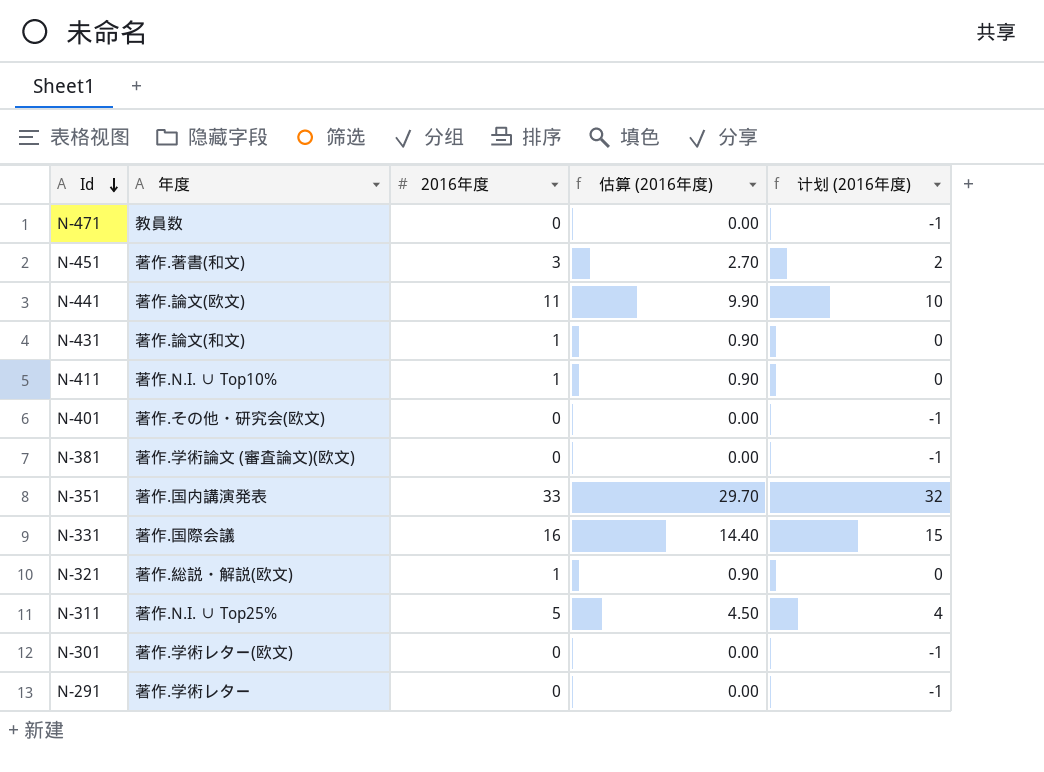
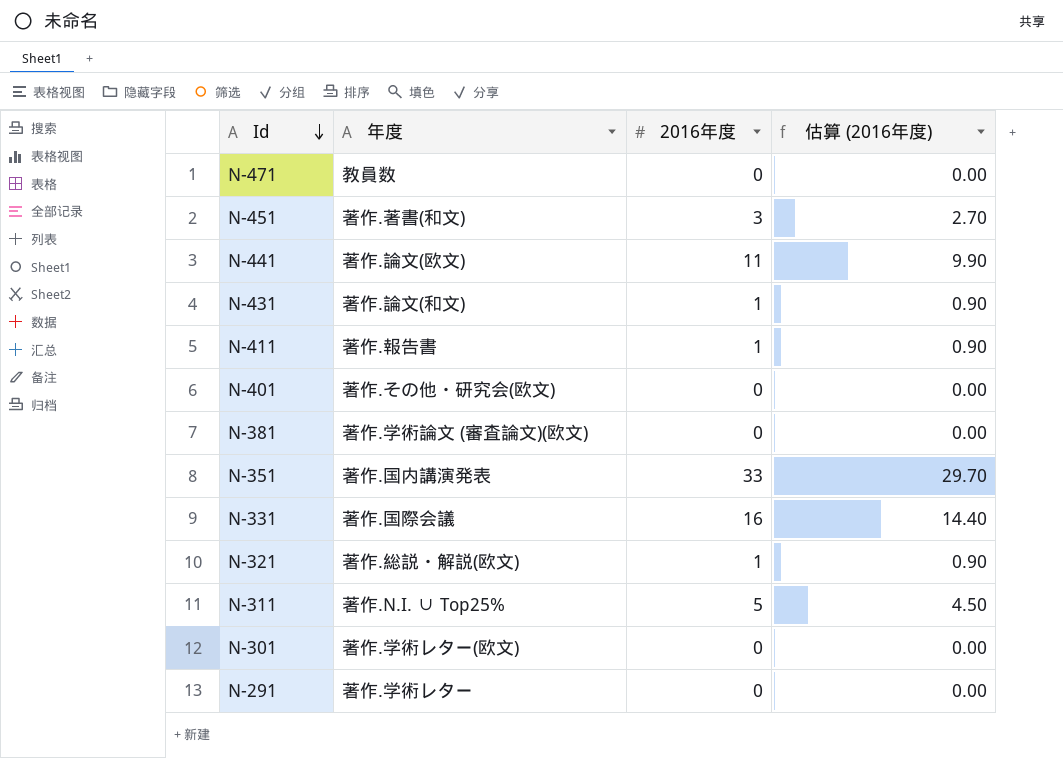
column 计划 (2016年度) | formula: [2016年度] - 1 -> none
N-411 | 年度: 著作.N.I. ∪ Top10% -> 著作.報告書

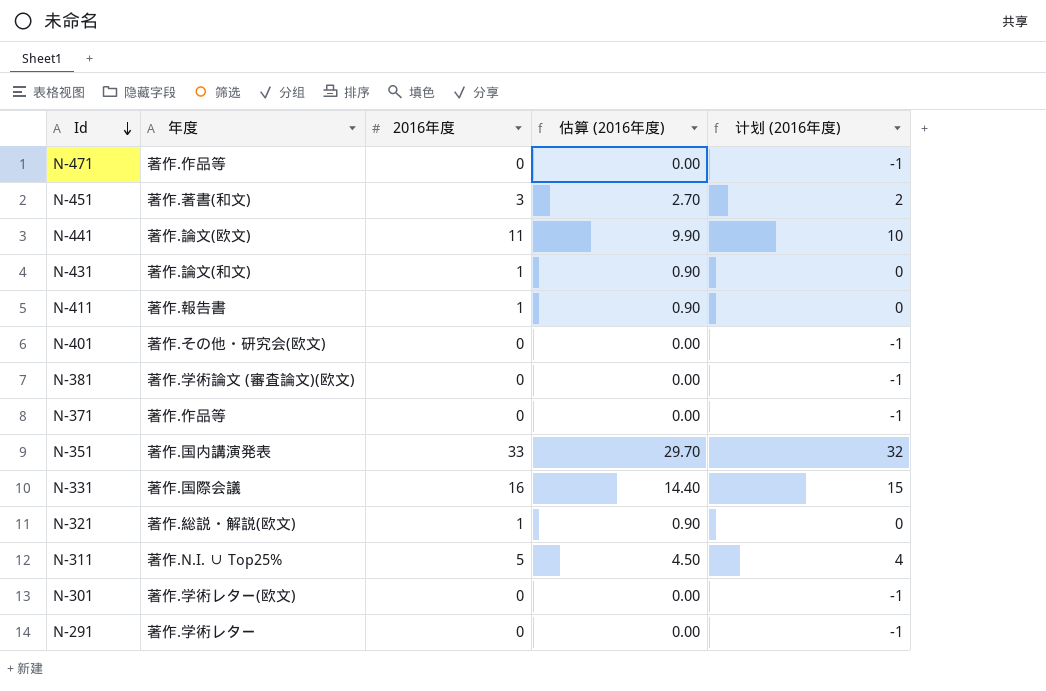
column 计划 (2016年度) | formula: none -> [2016年度] - 1
N-471 | 年度: 教員数 -> 著作.作品等
row N-371: none -> 著作.作品等 | 0 | 0.00 | -1

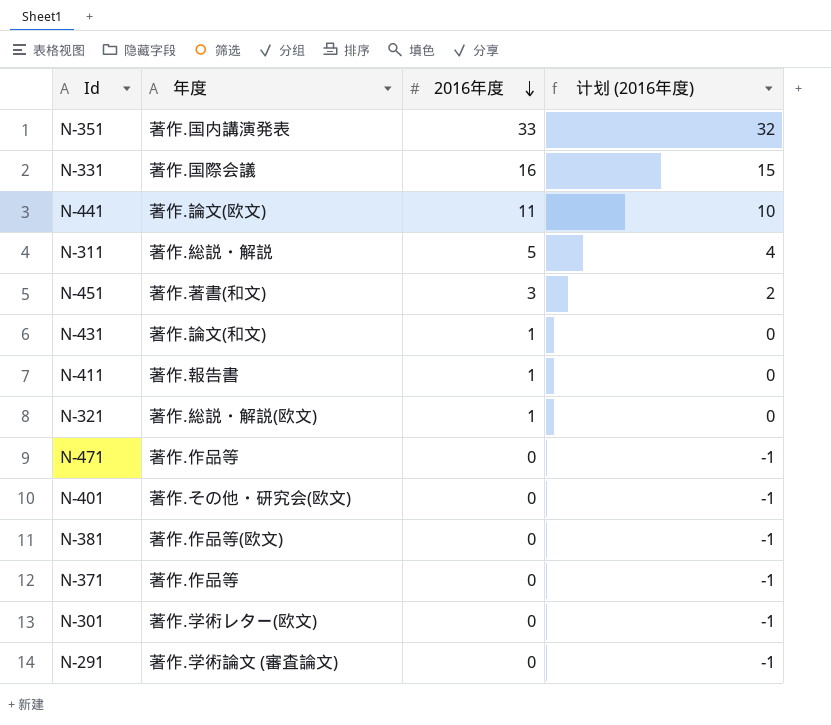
row order: Id descending -> 2016年度 descending
column 估算 (2016年度) | formula: [2016年度] * 0.9 -> none
N-311 | 年度: 著作.N.I. ∪ Top25% -> 著作.総説・解説
N-381 | 年度: 著作.学術論文 (審査論文)(欧文) -> 著作.作品等(欧文)
N-291 | 年度: 著作.学術レター -> 著作.学術論文 (審査論文)

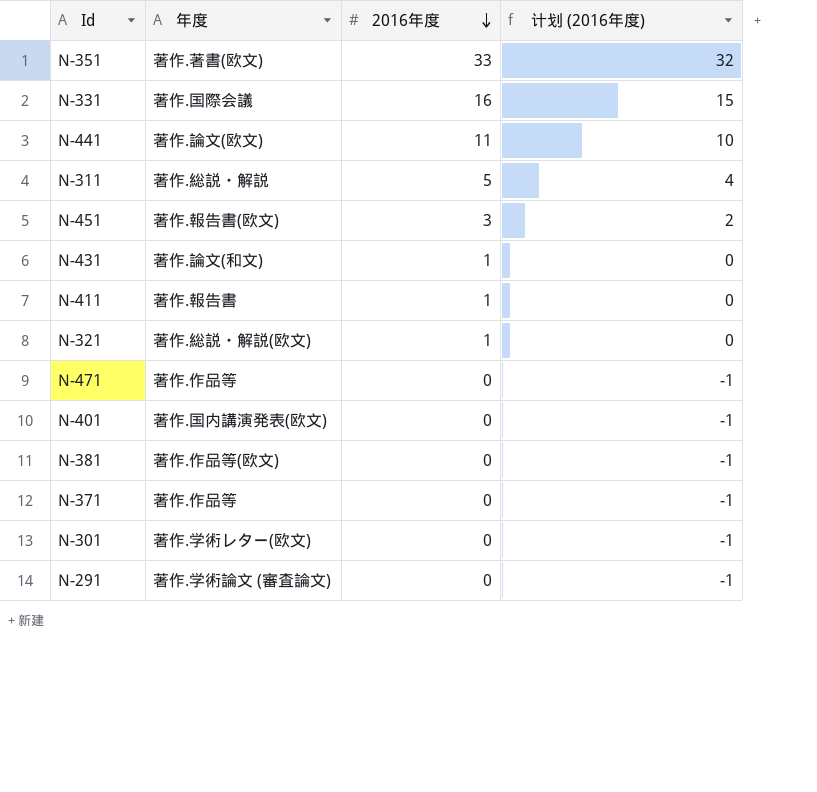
N-351 | 年度: 著作.国内講演発表 -> 著作.著書(欧文)
N-451 | 年度: 著作.著書(和文) -> 著作.報告書(欧文)
N-401 | 年度: 著作.その他・研究会(欧文) -> 著作.国内講演発表(欧文)

